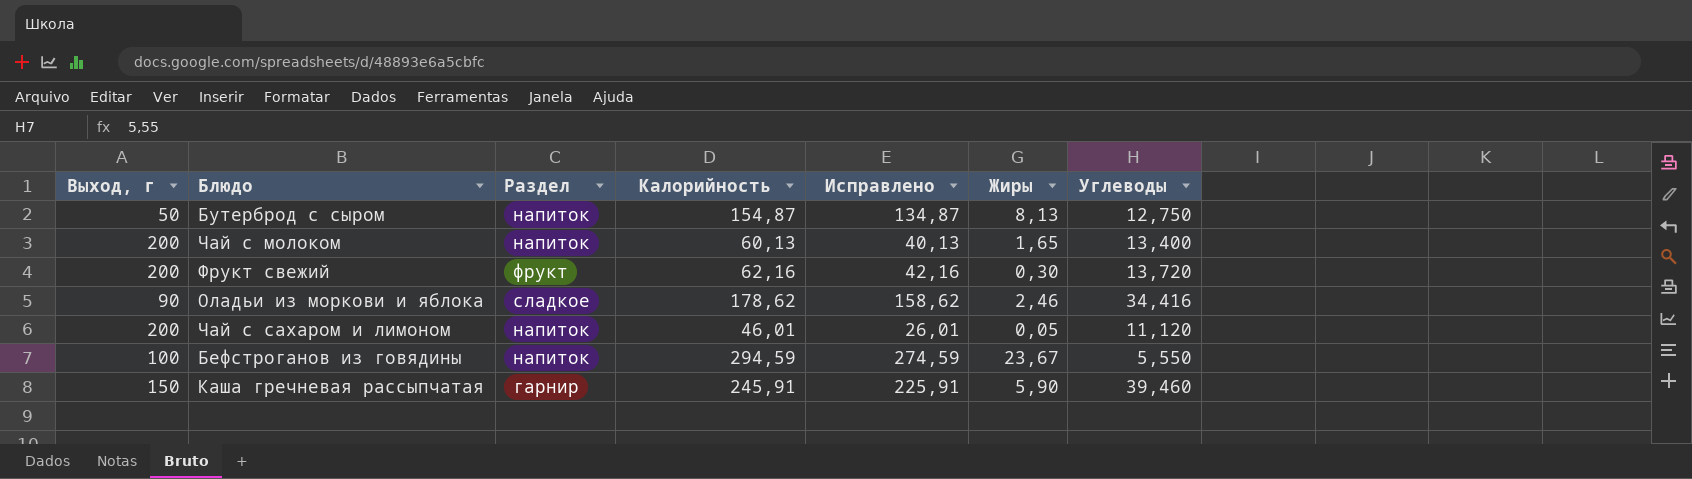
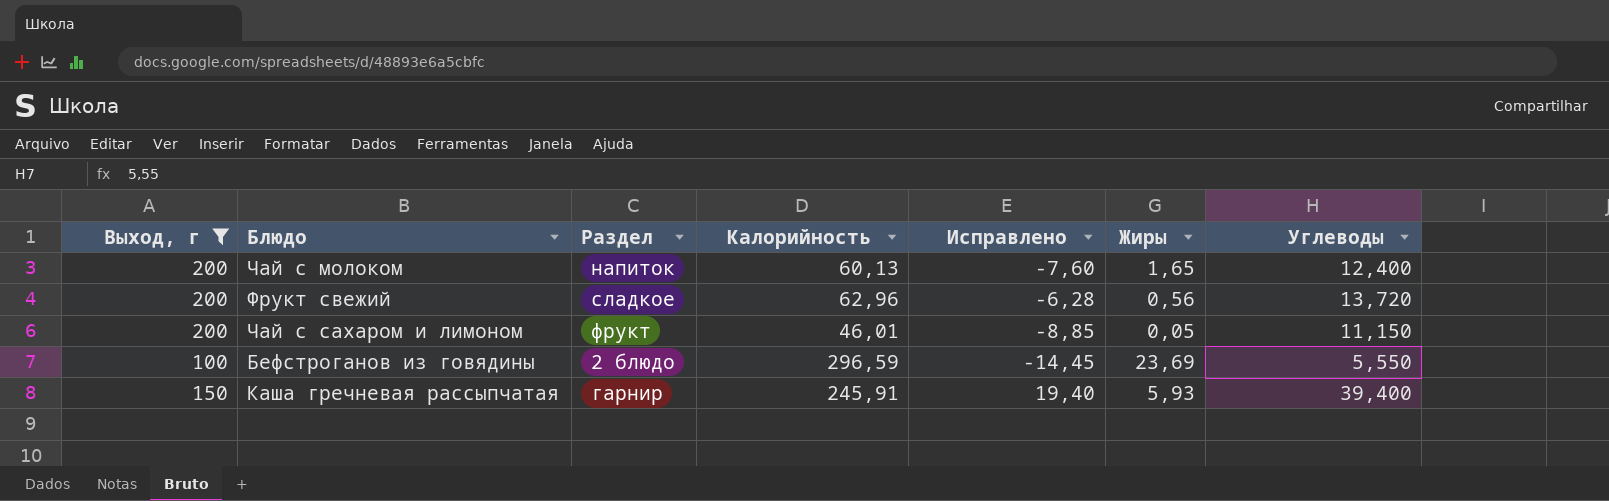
filter: none -> Выход, г >= 100
column Исправлено | formula: [Калорийность] - 20 -> [Углеводы] - 20
Чай с молоком | Углеводы: 13,400 -> 12,400
Фрукт свежий | Раздел: фрукт -> сладкое
Фрукт свежий | Калорийность: 62,16 -> 62,96
Фрукт свежий | Жиры: 0,30 -> 0,56
Чай с сахаром и лимоном | Раздел: напиток -> фрукт
Чай с сахаром и лимоном | Углеводы: 11,120 -> 11,150
Бефстроганов из говядины | Раздел: напиток -> 2 блюдо
Бефстроганов из говядины | Калорийность: 294,59 -> 296,59
Бефстроганов из говядины | Жиры: 23,67 -> 23,69
Каша гречневая рассыпчатая | Жиры: 5,90 -> 5,93
Каша гречневая рассыпчатая | Углеводы: 39,460 -> 39,400

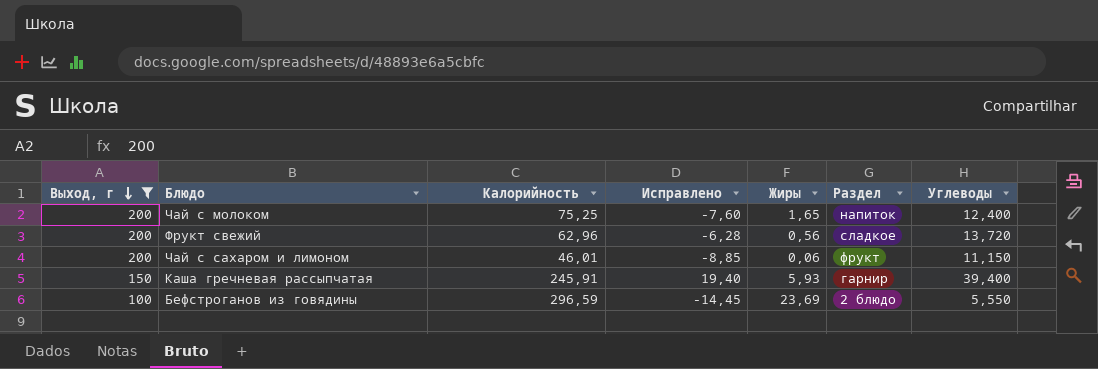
row order: none -> Выход, г descending
column Раздел | position: 3 -> 6
Чай с молоком | Калорийность: 60,13 -> 75,25
Чай с сахаром и лимоном | Жиры: 0,05 -> 0,06

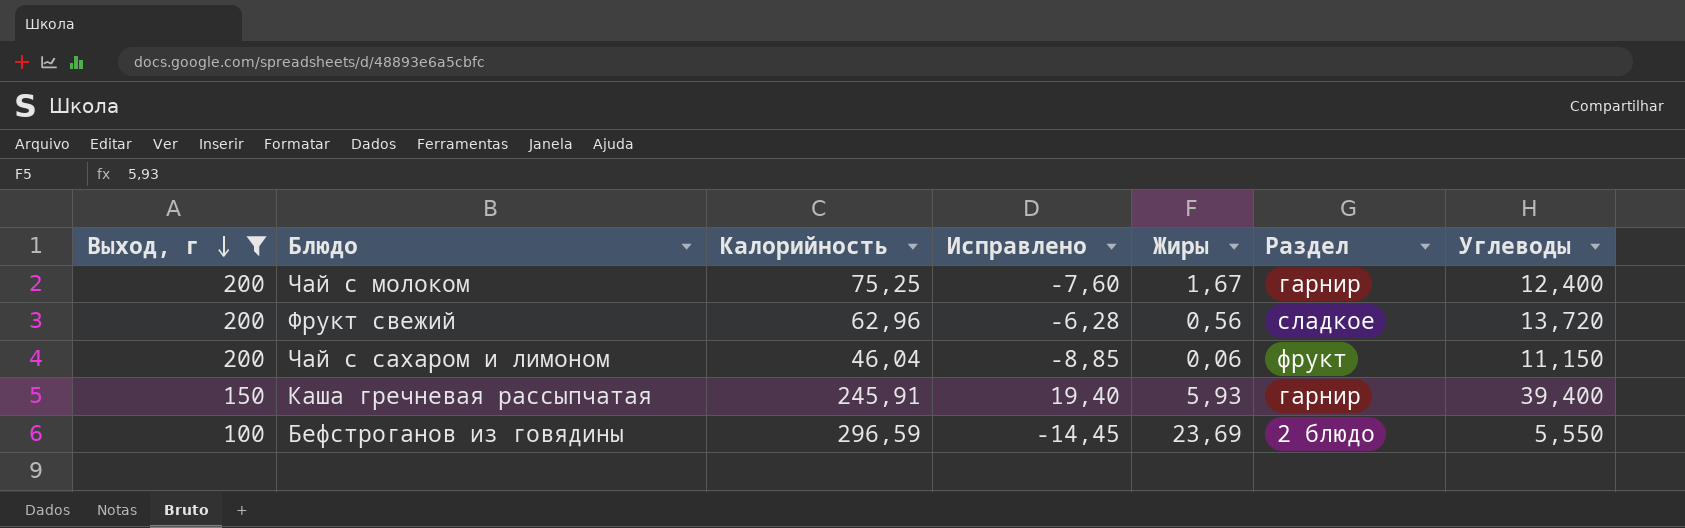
Чай с молоком | Жиры: 1,65 -> 1,67
Чай с молоком | Раздел: напиток -> гарнир
Чай с сахаром и лимоном | Калорийность: 46,01 -> 46,04

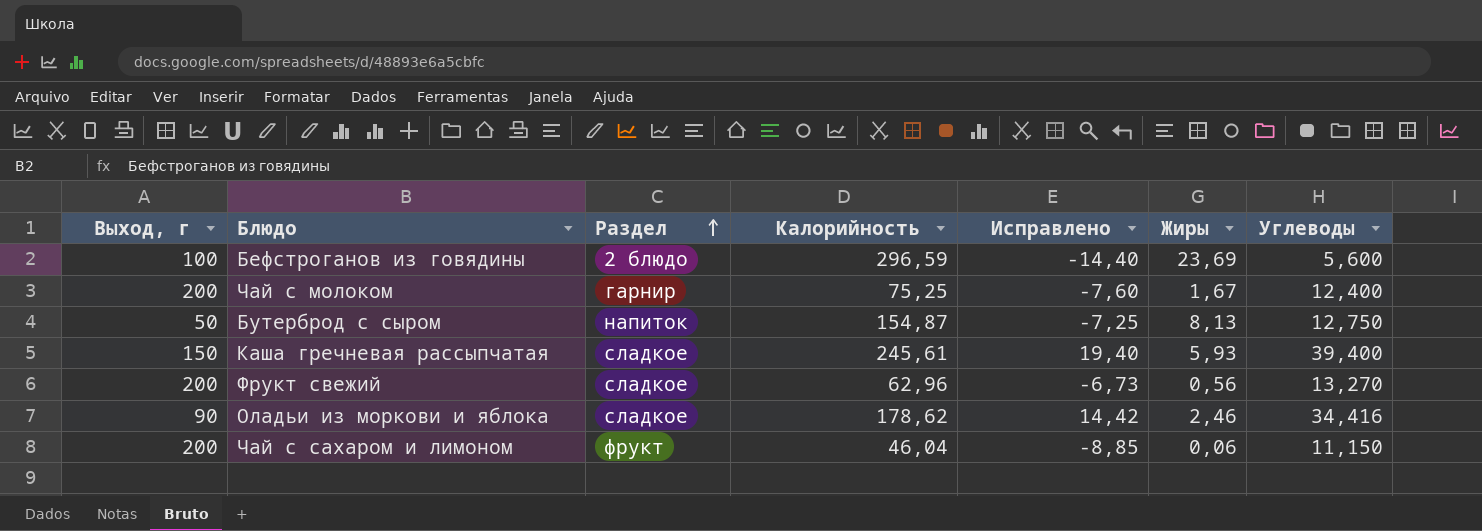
filter: Выход, г >= 100 -> none
row order: Выход, г descending -> Раздел ascending
column Раздел | position: 6 -> 3
Бефстроганов из говядины | Исправлено: -14,45 -> -14,40
Бефстроганов из говядины | Углеводы: 5,550 -> 5,600
Каша гречневая рассыпчатая | Раздел: гарнир -> сладкое
Каша гречневая рассыпчатая | Калорийность: 245,91 -> 245,61
Фрукт свежий | Исправлено: -6,28 -> -6,73
Фрукт свежий | Углеводы: 13,720 -> 13,270

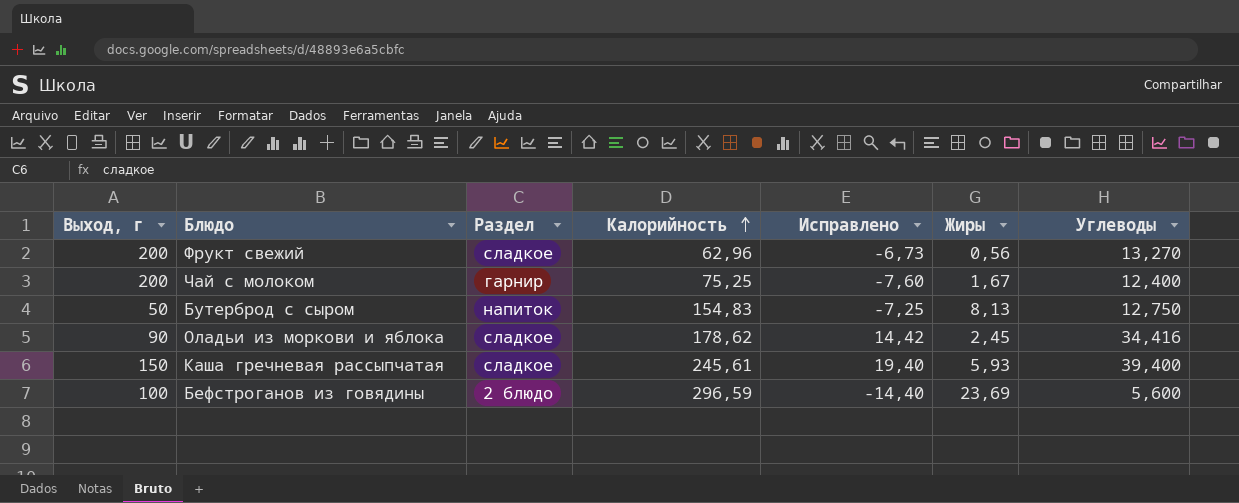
row order: Раздел ascending -> Калорийность ascending
row Чай с сахаром и лимоном: 200 | фрукт | 46,04 | -8,85 | 0,06 | 11,150 -> none
Бутерброд с сыром | Калорийность: 154,87 -> 154,83
Оладьи из моркови и яблока | Жиры: 2,46 -> 2,45

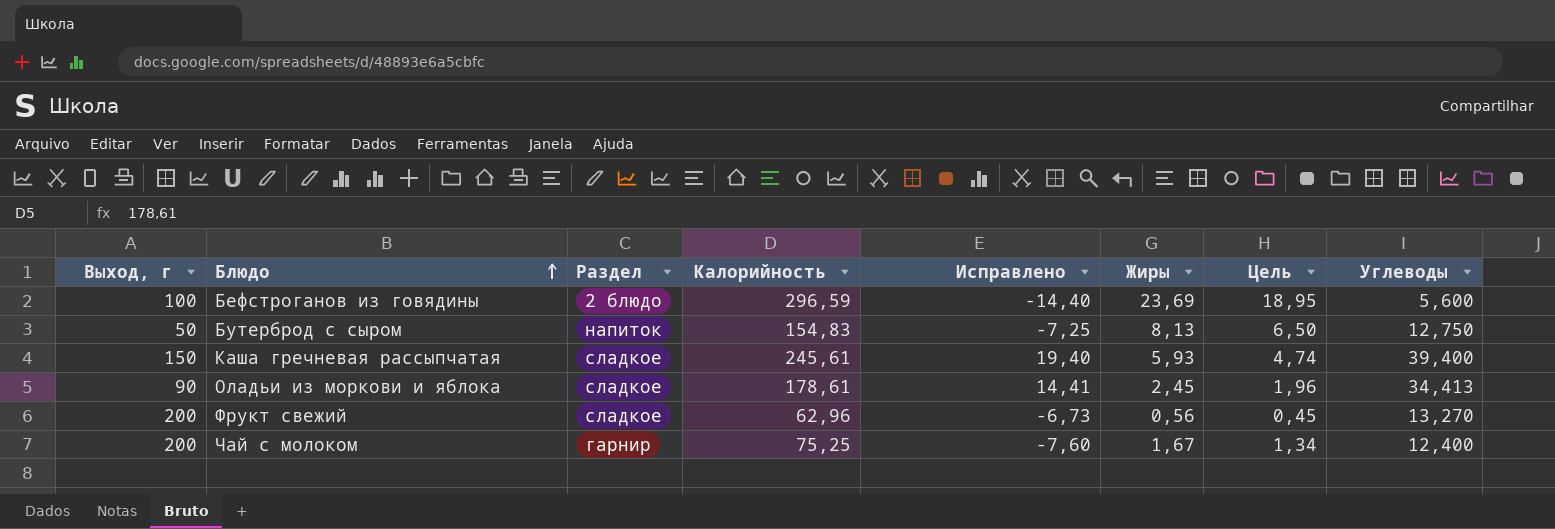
row order: Калорийность ascending -> Блюдо ascending
column Цель | formula: none -> [Жиры] * 0,8
Оладьи из моркови и яблока | Калорийность: 178,62 -> 178,61
Оладьи из моркови и яблока | Исправлено: 14,42 -> 14,41
Оладьи из моркови и яблока | Углеводы: 34,416 -> 34,413

